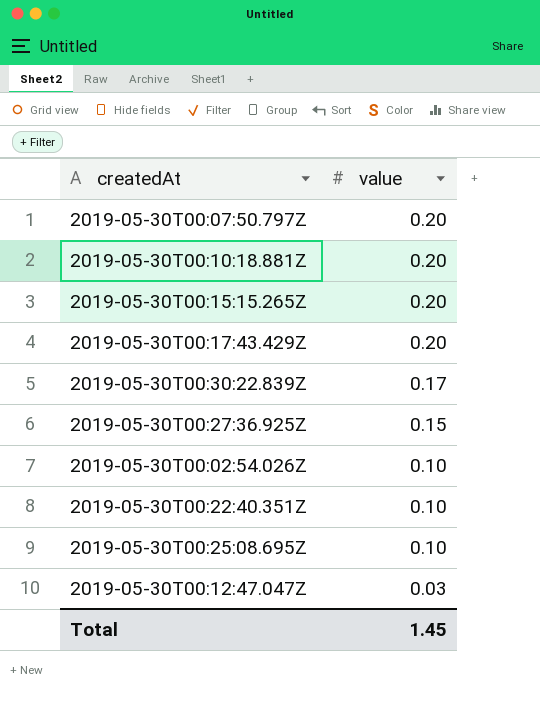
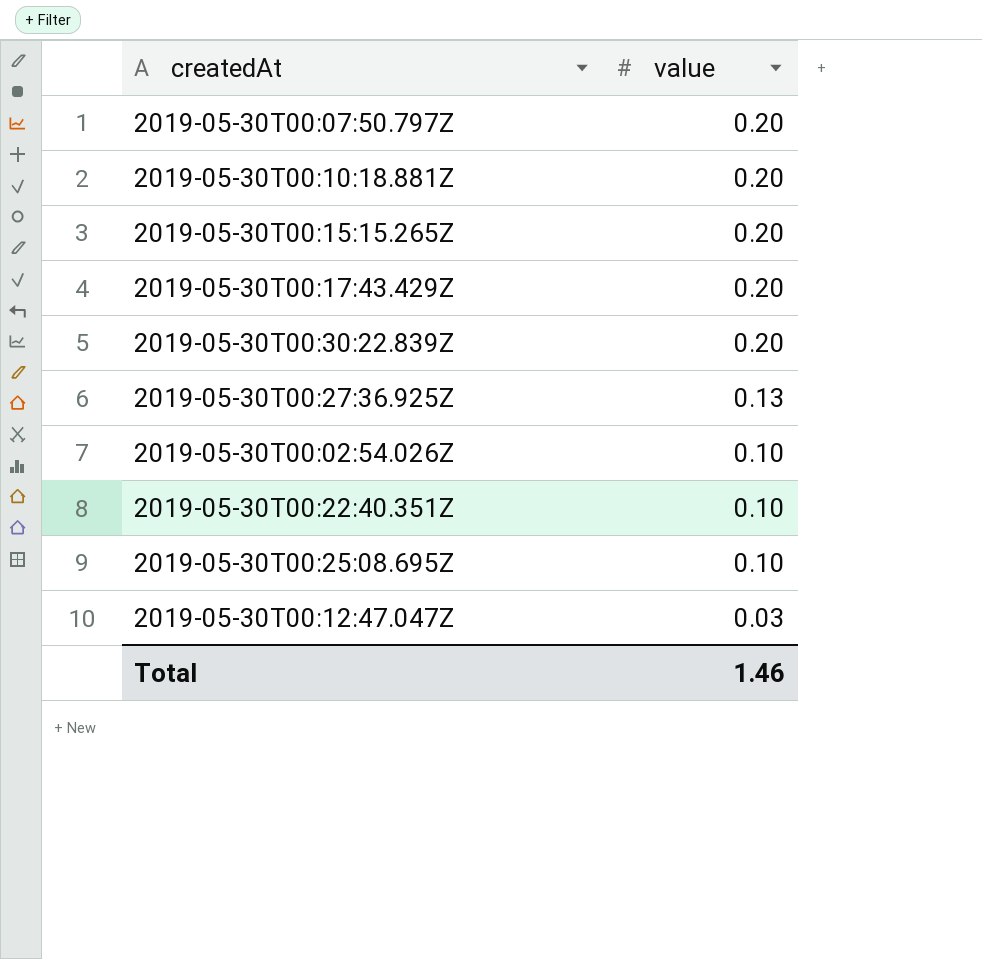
2019-05-30T00:30:22.839Z | value: 0.17 -> 0.20
2019-05-30T00:27:36.925Z | value: 0.15 -> 0.13
Total | value: 1.45 -> 1.46

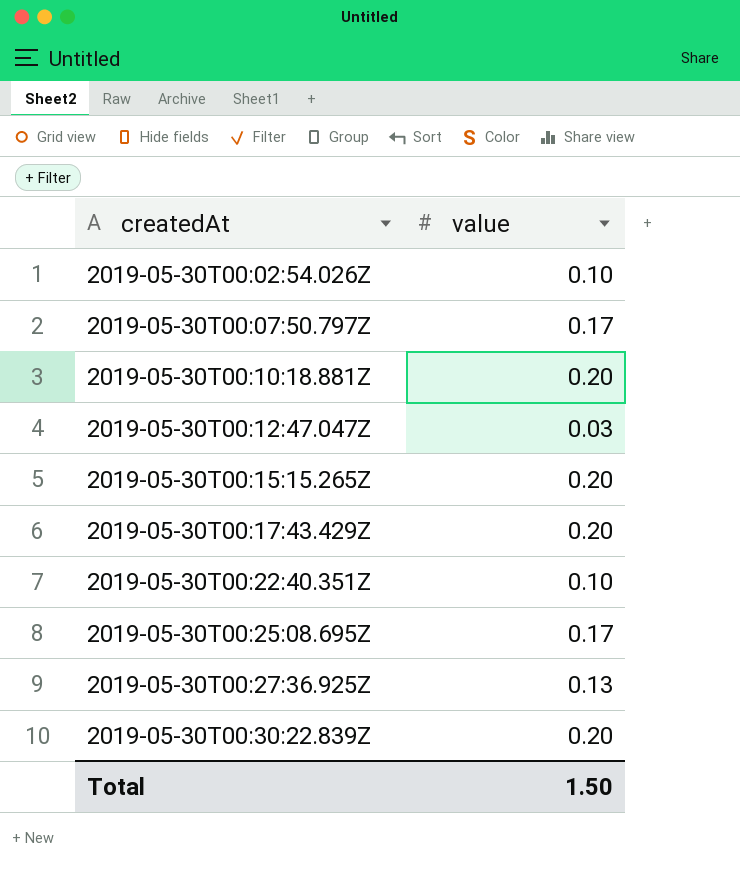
row order: value descending -> createdAt ascending
2019-05-30T00:07:50.797Z | value: 0.20 -> 0.17
2019-05-30T00:25:08.695Z | value: 0.10 -> 0.17
Total | value: 1.46 -> 1.50

